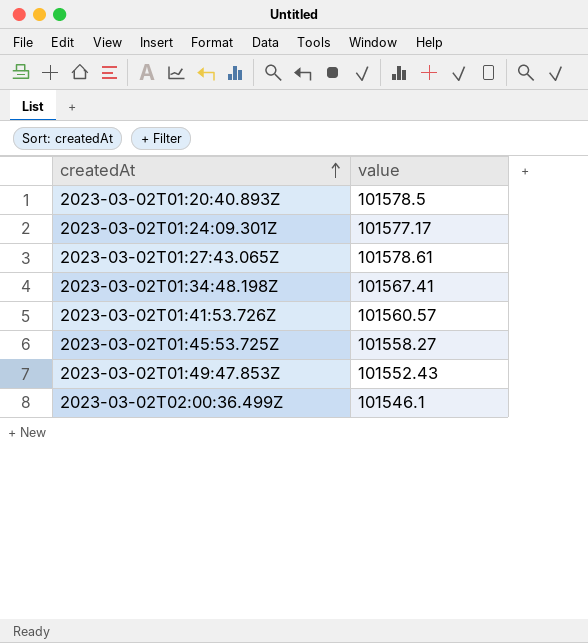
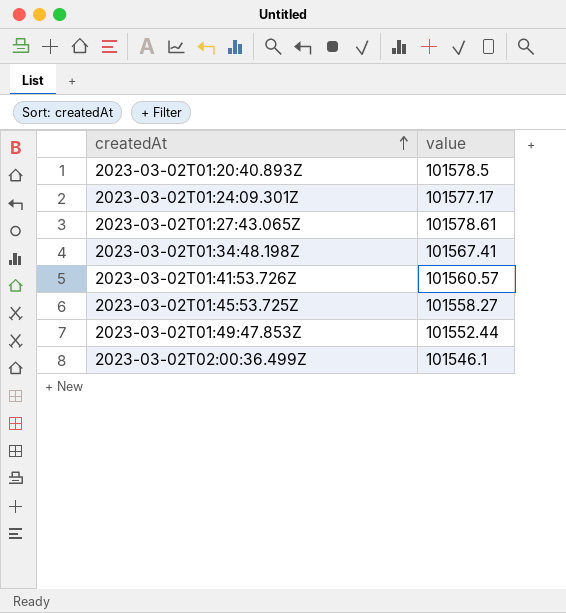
2023-03-02T01:49:47.853Z | value: 101552.43 -> 101552.44

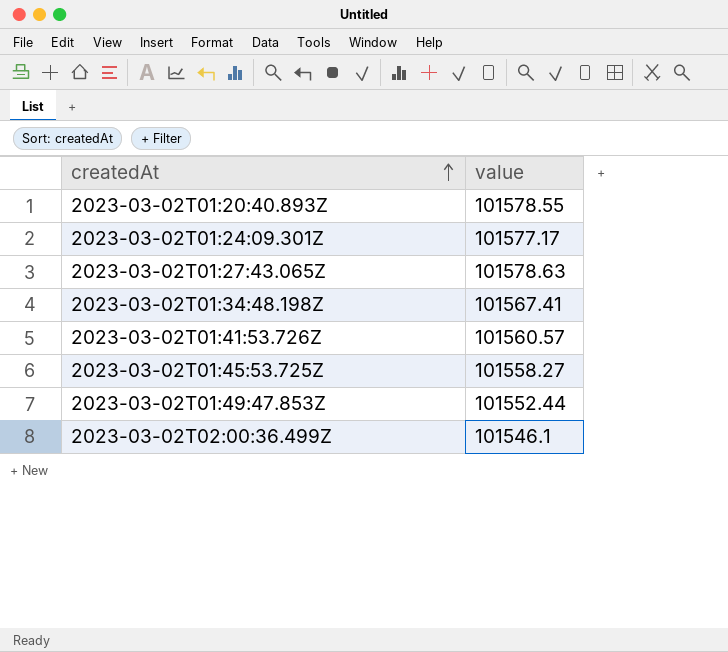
2023-03-02T01:20:40.893Z | value: 101578.5 -> 101578.55
2023-03-02T01:27:43.065Z | value: 101578.61 -> 101578.63

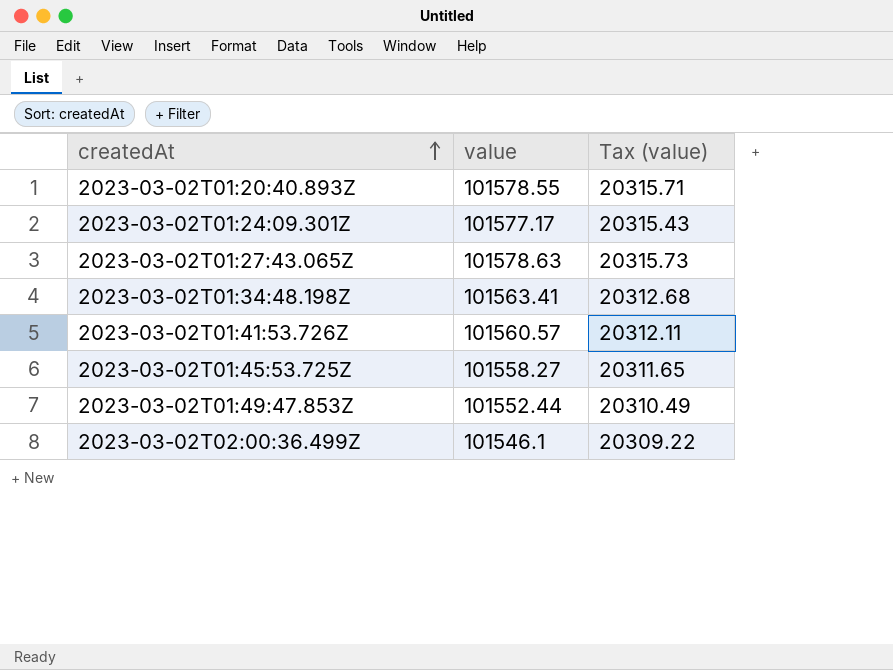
column Tax (value) | formula: none -> [value] * 0.2
2023-03-02T01:34:48.198Z | value: 101567.41 -> 101563.41

